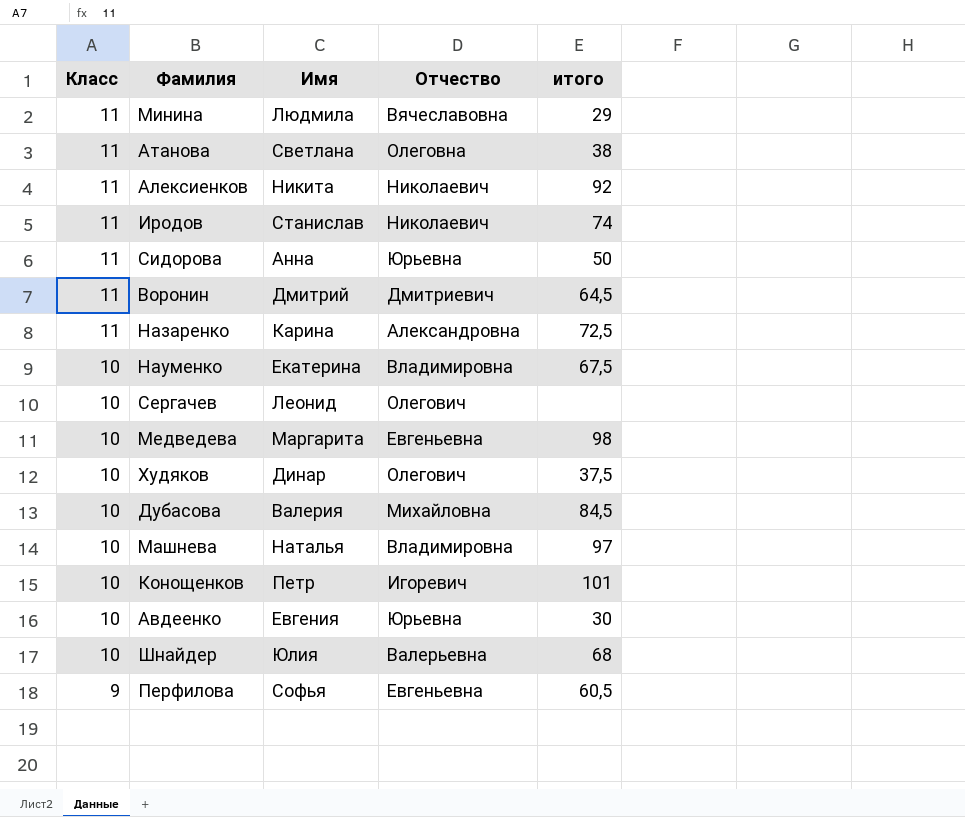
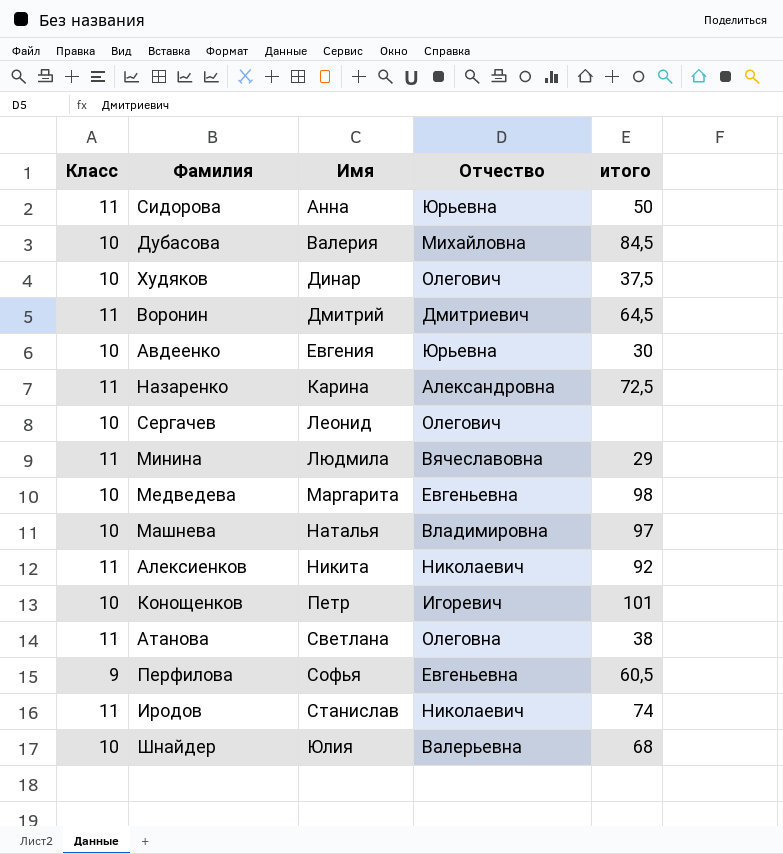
row order: Класс descending -> Имя ascending
row Науменко: 10 | Екатерина | Владимировна | 67,5 -> none

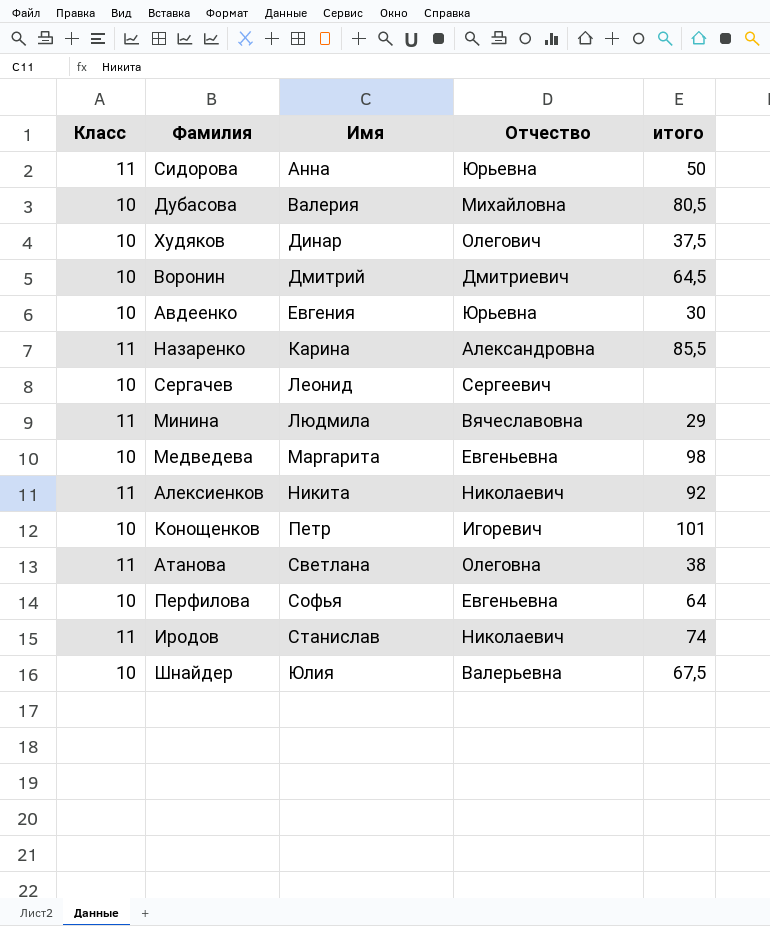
row Машнева: 10 | Наталья | Владимировна | 97 -> none
Дубасова | итого: 84,5 -> 80,5
Воронин | Класс: 11 -> 10
Назаренко | итого: 72,5 -> 85,5
Сергачев | Отчество: Олегович -> Сергеевич
Перфилова | Класс: 9 -> 10
Перфилова | итого: 60,5 -> 64
Шнайдер | итого: 68 -> 67,5

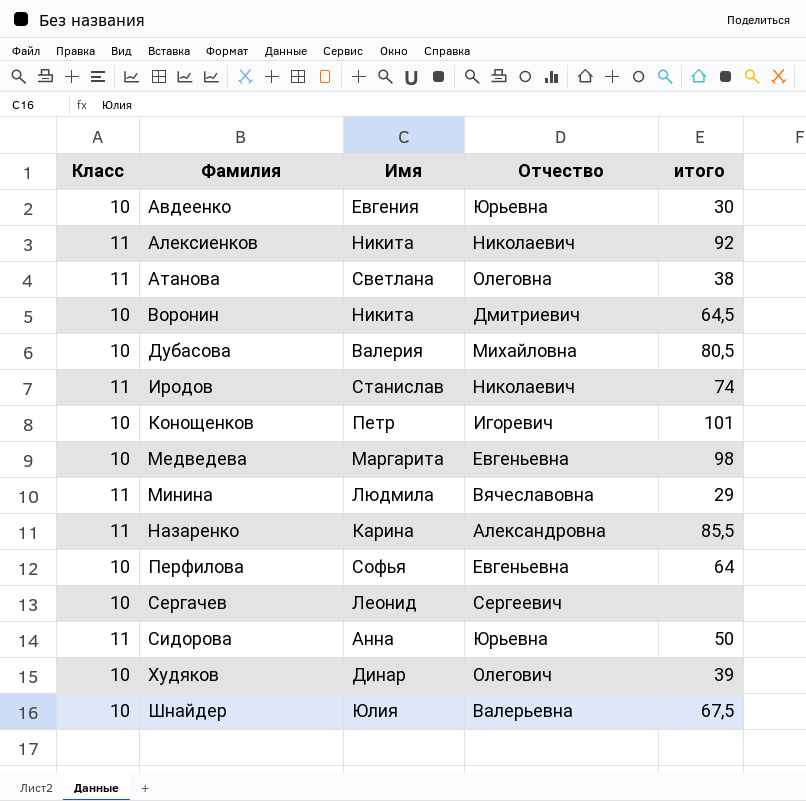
row order: Имя ascending -> Фамилия ascending
Воронин | Имя: Дмитрий -> Никита
Худяков | итого: 37,5 -> 39

